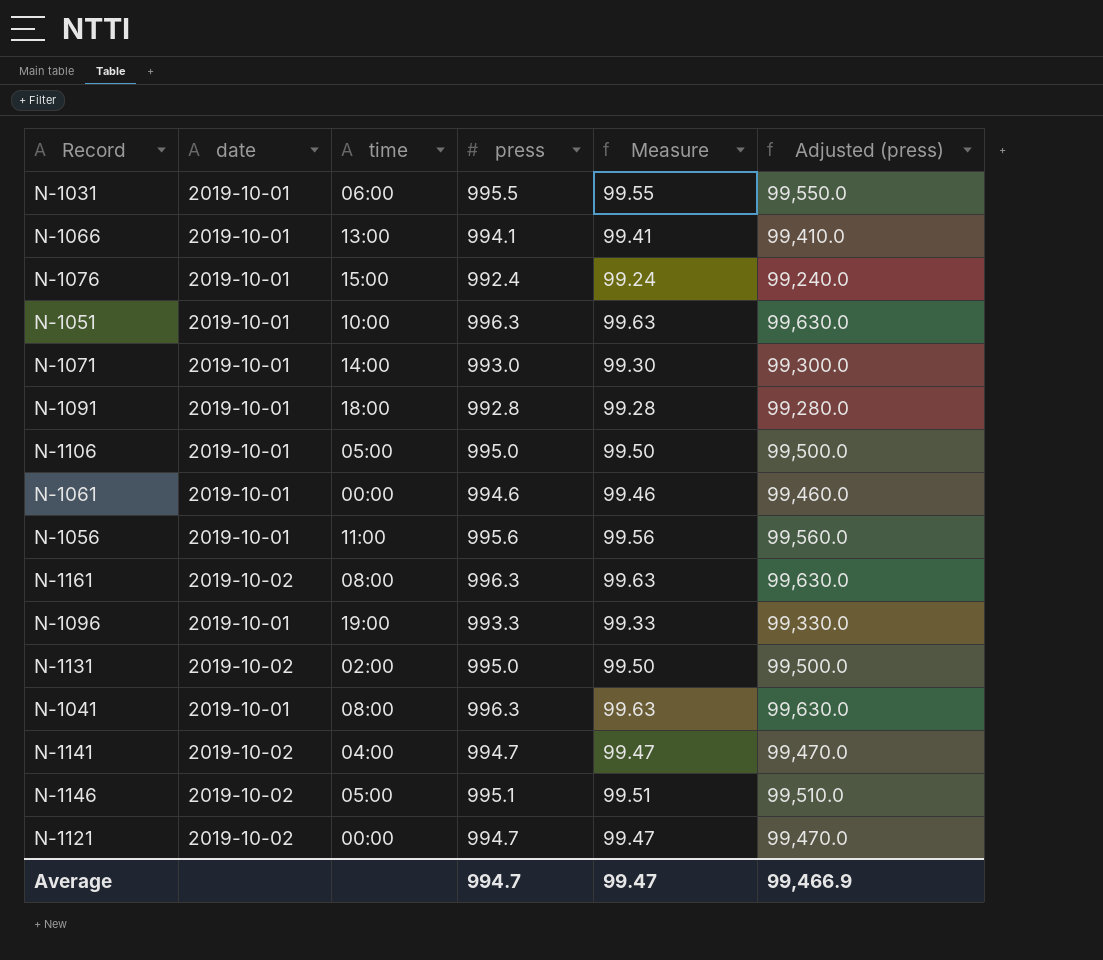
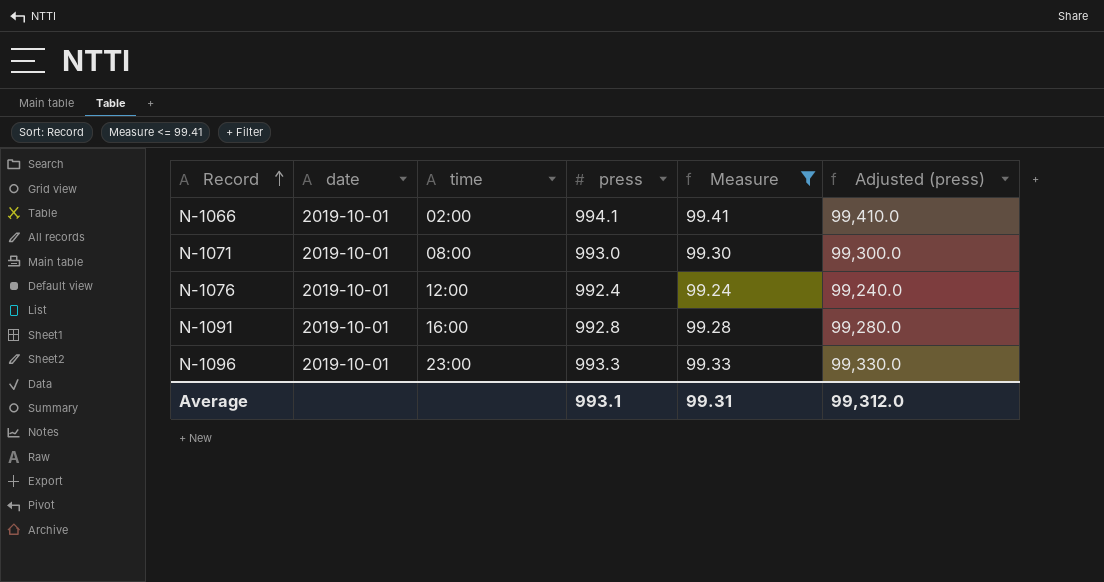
filter: none -> Measure <= 99.41
row order: none -> Record ascending
N-1066 | time: 13:00 -> 02:00
N-1071 | time: 14:00 -> 08:00
N-1076 | time: 15:00 -> 12:00
N-1091 | time: 18:00 -> 16:00
N-1096 | time: 19:00 -> 23:00
Average | press: 994.7 -> 993.1
Average | Measure: 99.47 -> 99.31
Average | Adjusted (press): 99,466.9 -> 99,312.0

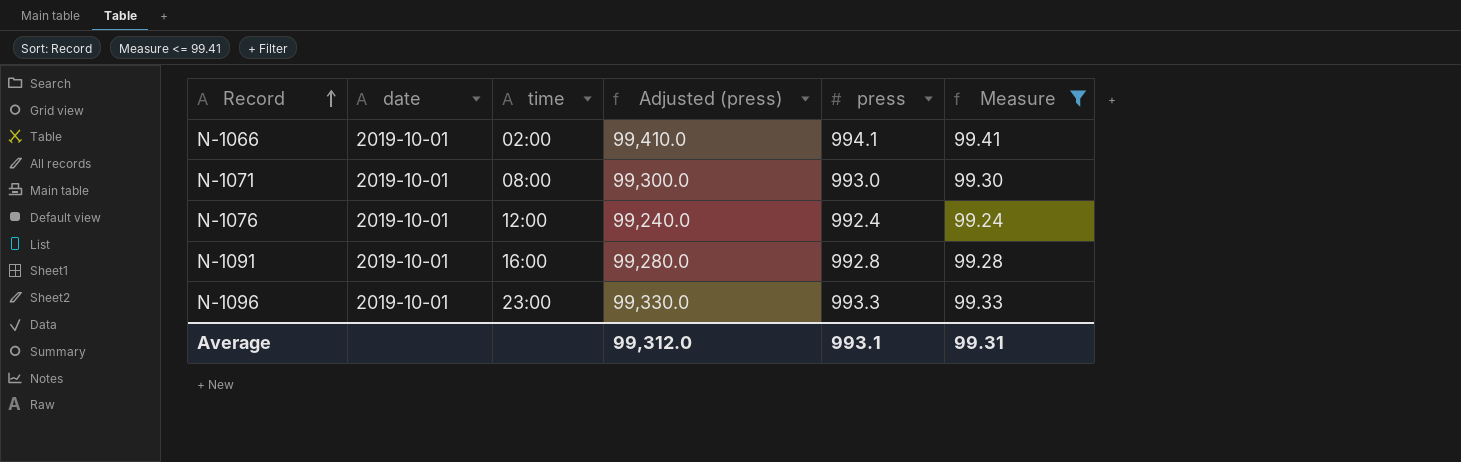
column Adjusted (press) | position: 6 -> 4

